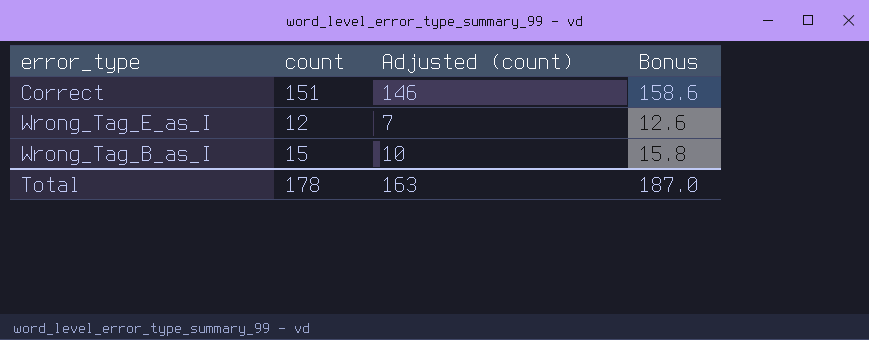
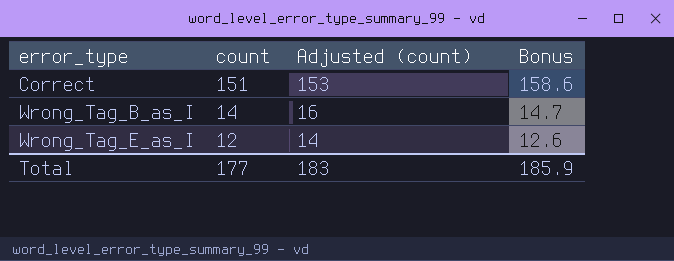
row order: none -> error_type ascending
column Adjusted (count) | formula: [count] - 5 -> [count] + 2
Wrong_Tag_B_as_I | count: 15 -> 14
Wrong_Tag_B_as_I | Bonus: 15.8 -> 14.7
Total | count: 178 -> 177
Total | Adjusted (count): 163 -> 183
Total | Bonus: 187.0 -> 185.9

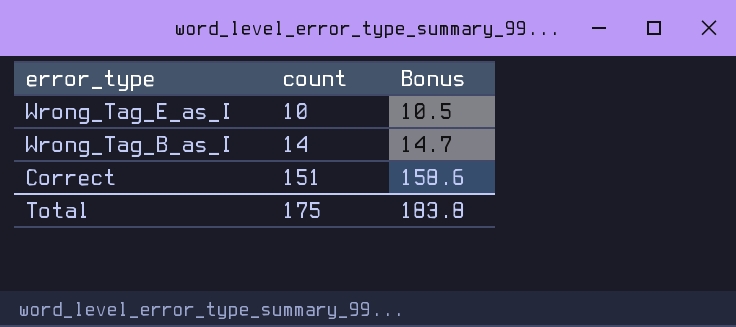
row order: error_type ascending -> error_type descending
column Adjusted (count) | formula: [count] + 2 -> none
Wrong_Tag_E_as_I | count: 12 -> 10
Wrong_Tag_E_as_I | Bonus: 12.6 -> 10.5
Total | count: 177 -> 175
Total | Bonus: 185.9 -> 183.8

